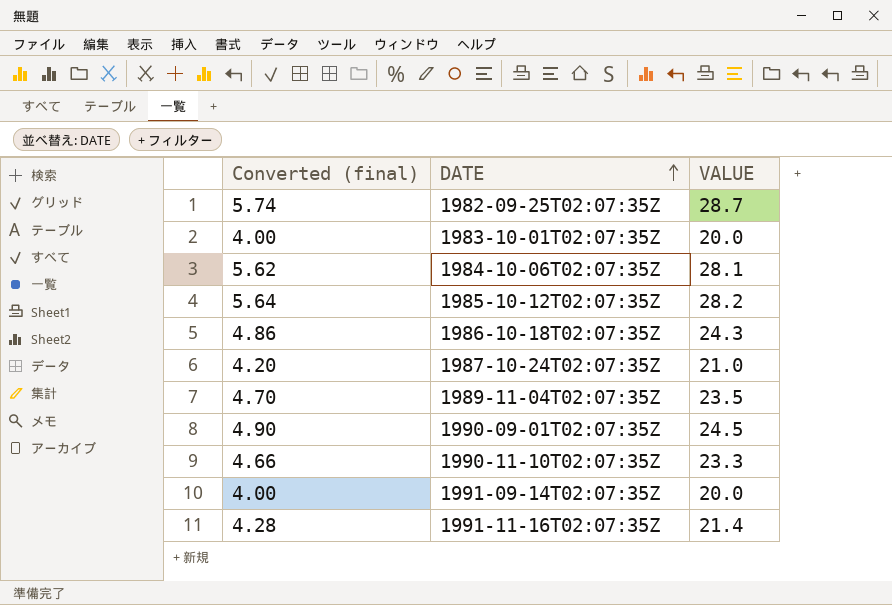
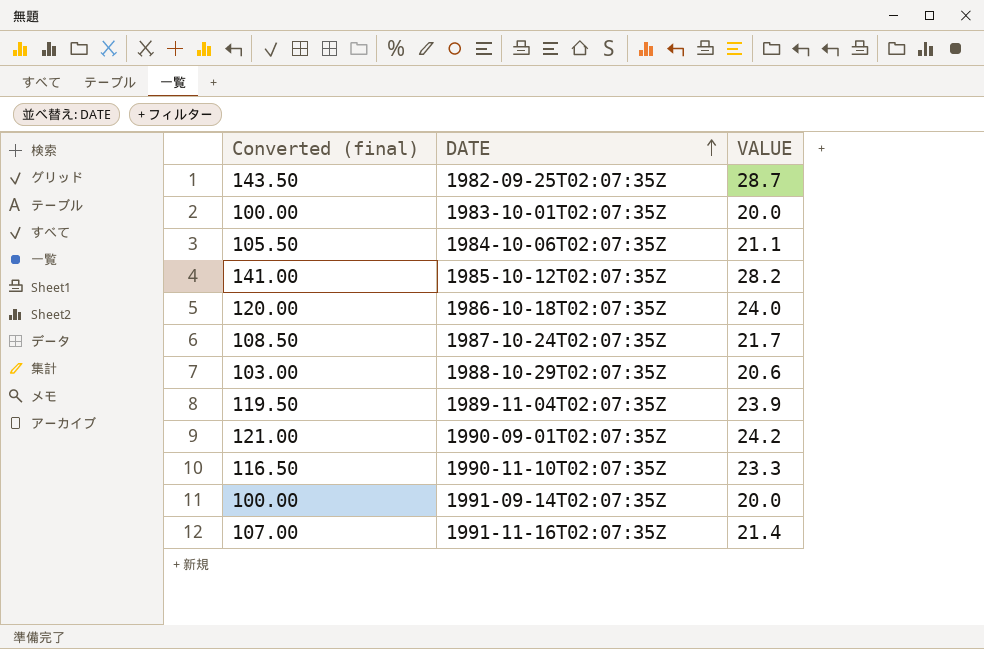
column Converted (final) | formula: [VALUE] * 0.2 -> [VALUE] * 5
1984-10-06T02:07:35Z | VALUE: 28.1 -> 21.1
1986-10-18T02:07:35Z | VALUE: 24.3 -> 24.0
1987-10-24T02:07:35Z | VALUE: 21.0 -> 21.7
row 1988-10-29T02:07:35Z: none -> 103.00 | 20.6
1989-11-04T02:07:35Z | VALUE: 23.5 -> 23.9
1990-09-01T02:07:35Z | VALUE: 24.5 -> 24.2

